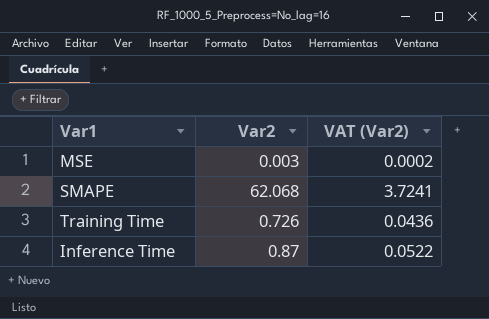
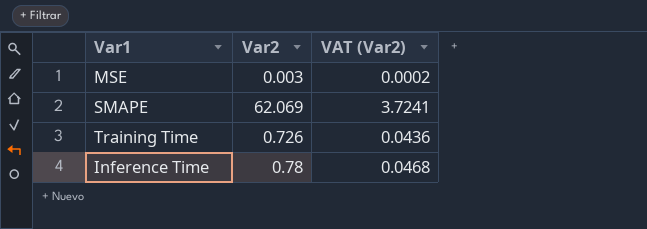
SMAPE | Var2: 62.068 -> 62.069
Inference Time | Var2: 0.87 -> 0.78
Inference Time | VAT (Var2): 0.0522 -> 0.0468

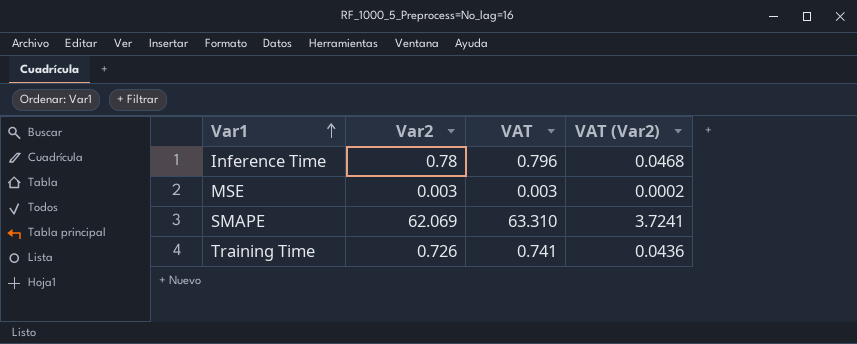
row order: none -> Var1 ascending
column VAT | formula: none -> [Var2] * 1.02

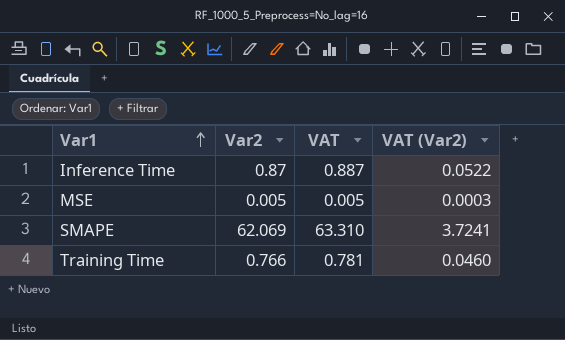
Inference Time | Var2: 0.78 -> 0.87
Inference Time | VAT: 0.796 -> 0.887
Inference Time | VAT (Var2): 0.0468 -> 0.0522
MSE | Var2: 0.003 -> 0.005
MSE | VAT: 0.003 -> 0.005
MSE | VAT (Var2): 0.0002 -> 0.0003
Training Time | Var2: 0.726 -> 0.766
Training Time | VAT: 0.741 -> 0.781
Training Time | VAT (Var2): 0.0436 -> 0.0460

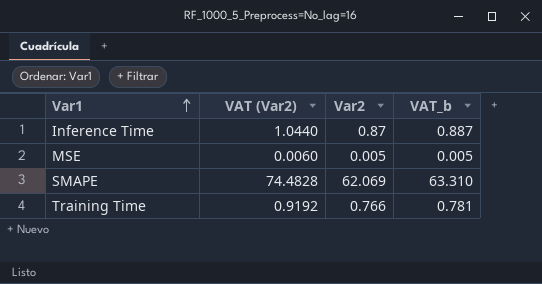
column VAT (Var2) | formula: [Var2] * 0.06 -> [Var2] * 1.2
column VAT (Var2) | position: 4 -> 2
column name: VAT -> VAT_b

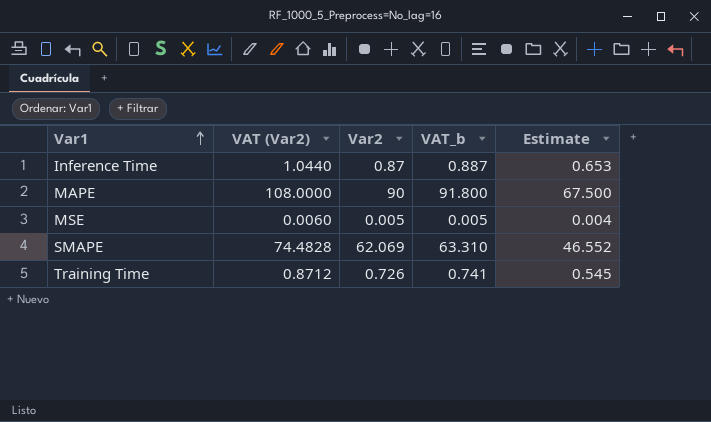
column Estimate | formula: none -> [Var2] * 0.75
row MAPE: none -> 108.0000 | 90 | 91.800 | 67.500
Training Time | VAT (Var2): 0.9192 -> 0.8712
Training Time | Var2: 0.766 -> 0.726
Training Time | VAT_b: 0.781 -> 0.741

